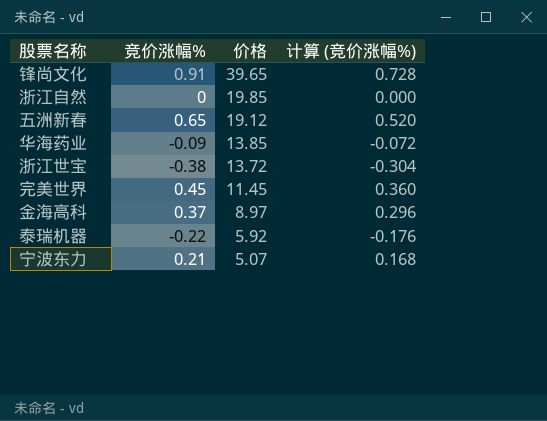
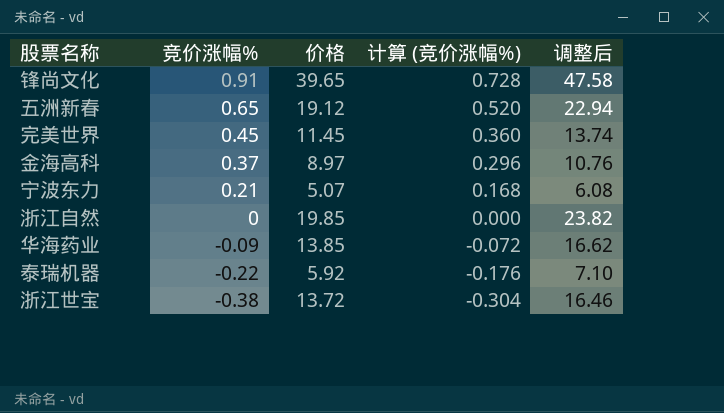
row order: 价格 descending -> 竞价涨幅% descending
column 调整后 | formula: none -> [价格] * 1.2

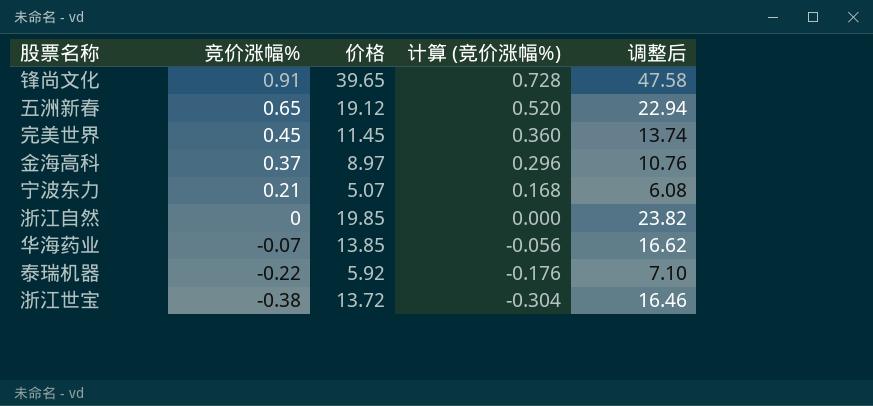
华海药业 | 竞价涨幅%: -0.09 -> -0.07
华海药业 | 计算 (竞价涨幅%): -0.072 -> -0.056

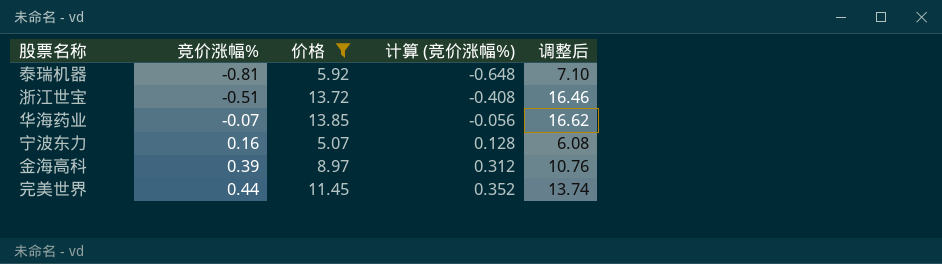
filter: none -> 价格 <= 13.85
row order: 竞价涨幅% descending -> 竞价涨幅% ascending
泰瑞机器 | 竞价涨幅%: -0.22 -> -0.81
泰瑞机器 | 计算 (竞价涨幅%): -0.176 -> -0.648
浙江世宝 | 竞价涨幅%: -0.38 -> -0.51
浙江世宝 | 计算 (竞价涨幅%): -0.304 -> -0.408
宁波东力 | 竞价涨幅%: 0.21 -> 0.16
宁波东力 | 计算 (竞价涨幅%): 0.168 -> 0.128
金海高科 | 竞价涨幅%: 0.37 -> 0.39
金海高科 | 计算 (竞价涨幅%): 0.296 -> 0.312
完美世界 | 竞价涨幅%: 0.45 -> 0.44
完美世界 | 计算 (竞价涨幅%): 0.360 -> 0.352

